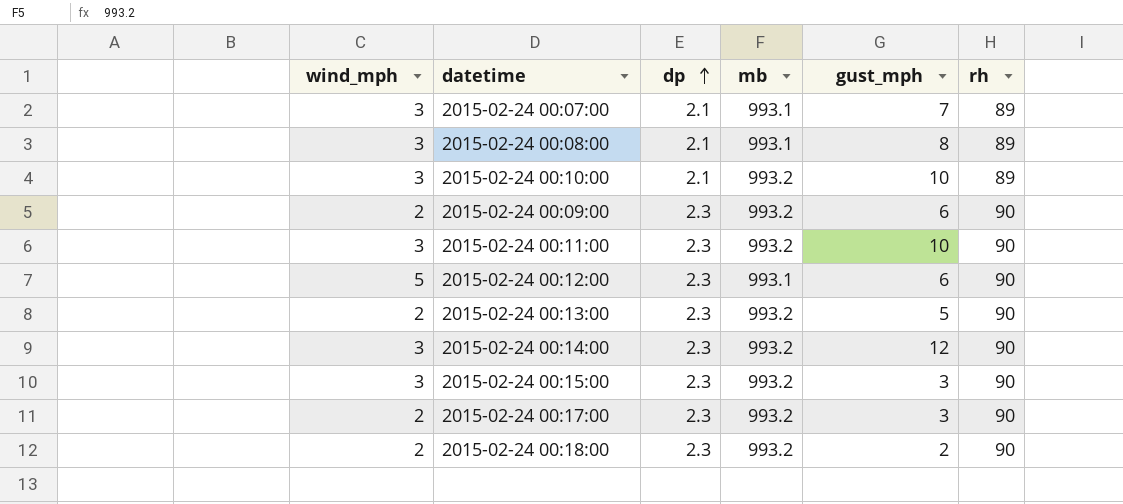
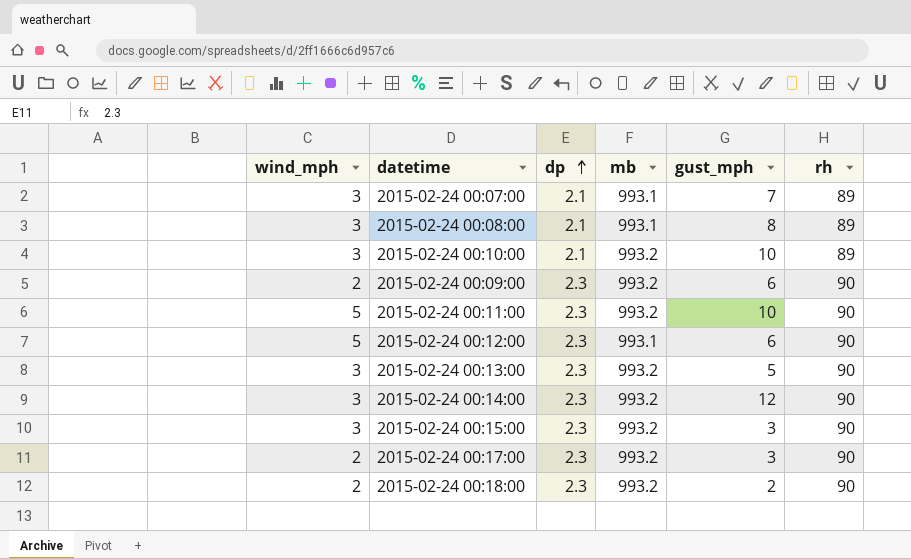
2015-02-24 00:11:00 | wind_mph: 3 -> 5
2015-02-24 00:13:00 | wind_mph: 2 -> 3

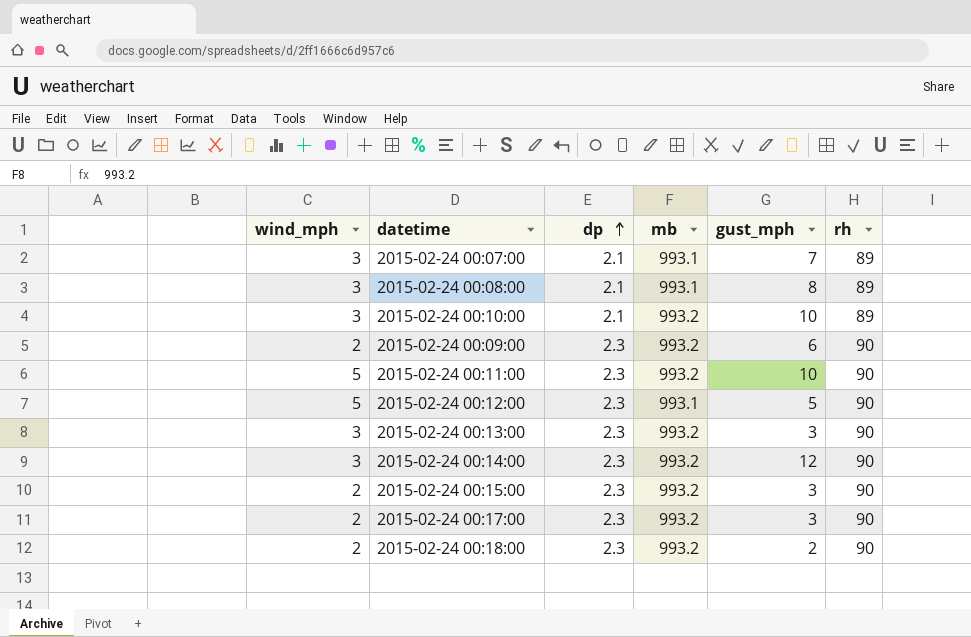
2015-02-24 00:12:00 | gust_mph: 6 -> 5
2015-02-24 00:13:00 | gust_mph: 5 -> 3
2015-02-24 00:15:00 | wind_mph: 3 -> 2

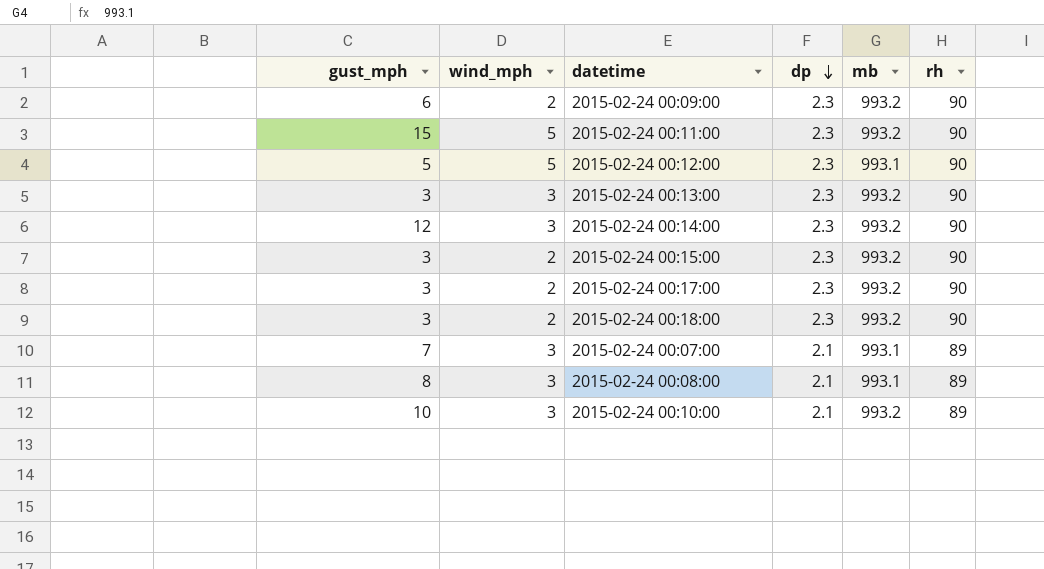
row order: dp ascending -> dp descending
column gust_mph | position: 5 -> 1
2015-02-24 00:11:00 | gust_mph: 10 -> 15
2015-02-24 00:18:00 | gust_mph: 2 -> 3

